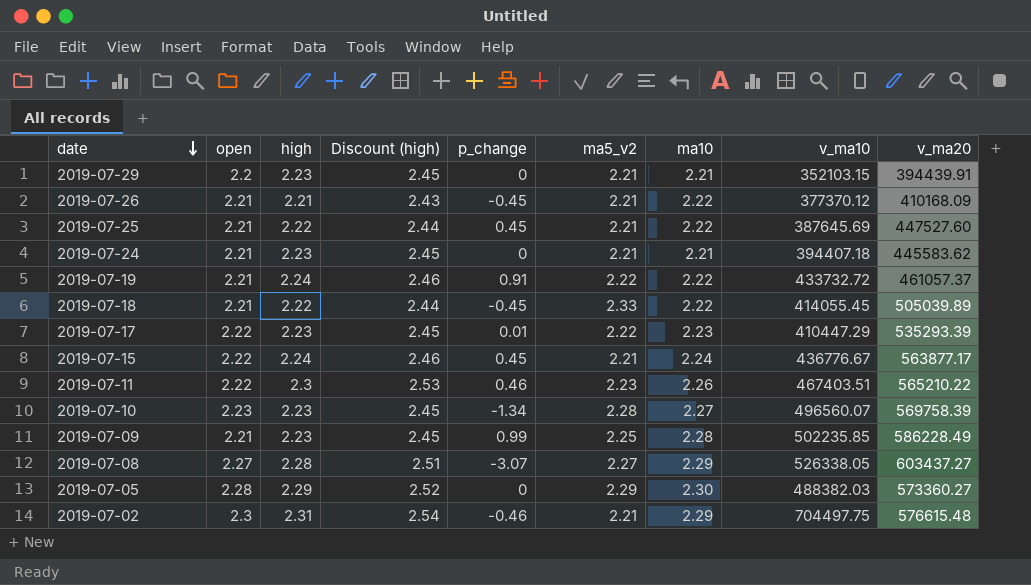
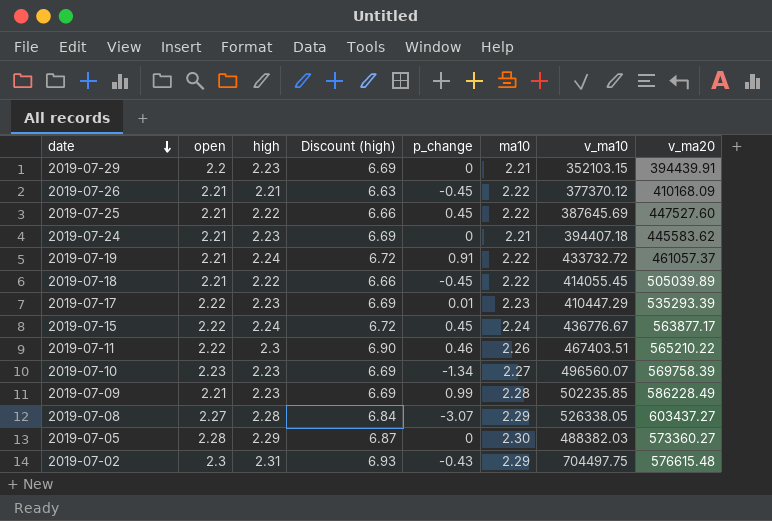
column ma5_v2 | position: 6 -> none
column Discount (high) | formula: [high] * 1.1 -> [high] * 3
2019-07-02 | p_change: -0.46 -> -0.43

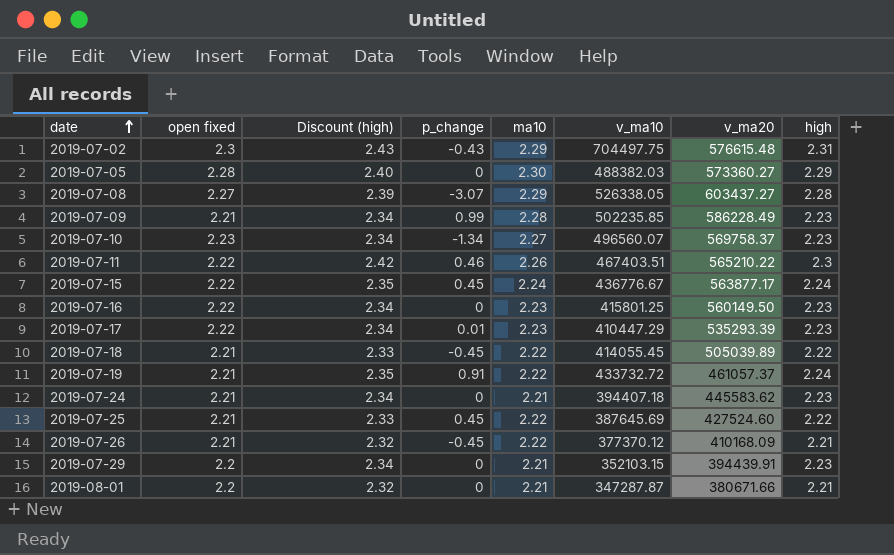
row order: date descending -> date ascending
column name: open -> open fixed
column Discount (high) | formula: [high] * 3 -> [high] * 1.05
column high | position: 3 -> 8
2019-07-10 | v_ma20: 569758.39 -> 569758.37
row 2019-07-16: none -> 2.22 | 2.34 | 0 | 2.23 | 415801.25 | 560149.50 | 2.23
2019-07-25 | v_ma20: 447527.60 -> 427524.60
row 2019-08-01: none -> 2.2 | 2.32 | 0 | 2.21 | 347287.87 | 380671.66 | 2.21

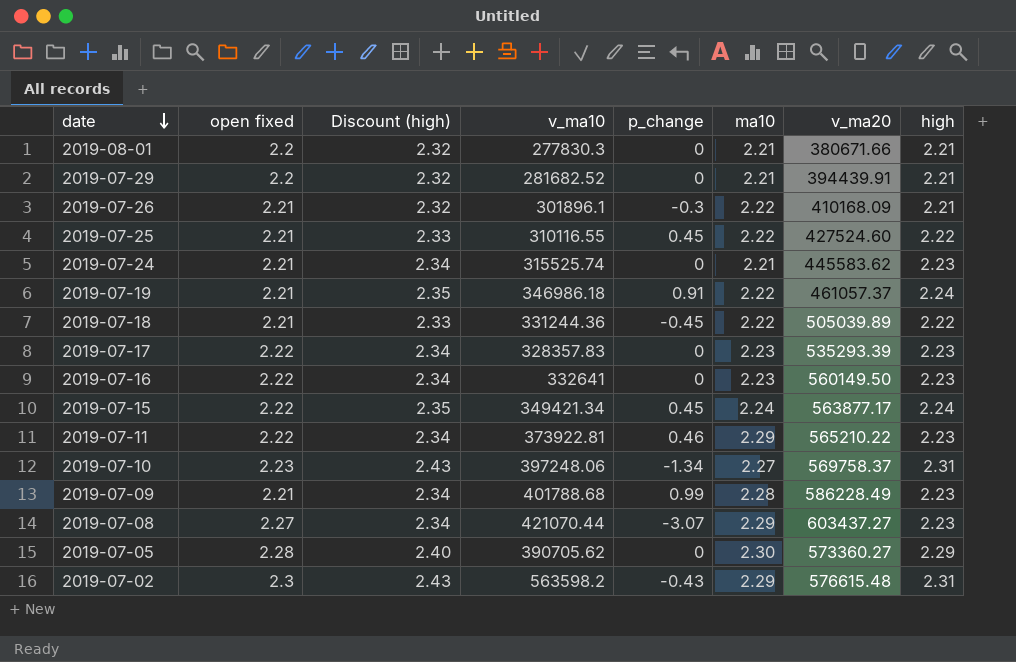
row order: date ascending -> date descending
column v_ma10 | position: 6 -> 4
2019-08-01 | v_ma10: 347287.87 -> 277830.3
2019-07-29 | Discount (high): 2.34 -> 2.32
2019-07-29 | v_ma10: 352103.15 -> 281682.52
2019-07-29 | high: 2.23 -> 2.21
2019-07-26 | v_ma10: 377370.12 -> 301896.1
2019-07-26 | p_change: -0.45 -> -0.3
2019-07-25 | v_ma10: 387645.69 -> 310116.55
2019-07-24 | v_ma10: 394407.18 -> 315525.74
2019-07-19 | v_ma10: 433732.72 -> 346986.18
2019-07-18 | v_ma10: 414055.45 -> 331244.36
2019-07-17 | v_ma10: 410447.29 -> 328357.83
2019-07-17 | p_change: 0.01 -> 0
2019-07-16 | v_ma10: 415801.25 -> 332641
2019-07-15 | v_ma10: 436776.67 -> 349421.34
2019-07-11 | Discount (high): 2.42 -> 2.34
2019-07-11 | v_ma10: 467403.51 -> 373922.81
2019-07-11 | ma10: 2.26 -> 2.29
2019-07-11 | high: 2.3 -> 2.23
2019-07-10 | Discount (high): 2.34 -> 2.43
2019-07-10 | v_ma10: 496560.07 -> 397248.06
2019-07-10 | high: 2.23 -> 2.31
2019-07-09 | v_ma10: 502235.85 -> 401788.68
2019-07-08 | Discount (high): 2.39 -> 2.34
2019-07-08 | v_ma10: 526338.05 -> 421070.44
2019-07-08 | high: 2.28 -> 2.23
2019-07-05 | v_ma10: 488382.03 -> 390705.62
2019-07-02 | v_ma10: 704497.75 -> 563598.2

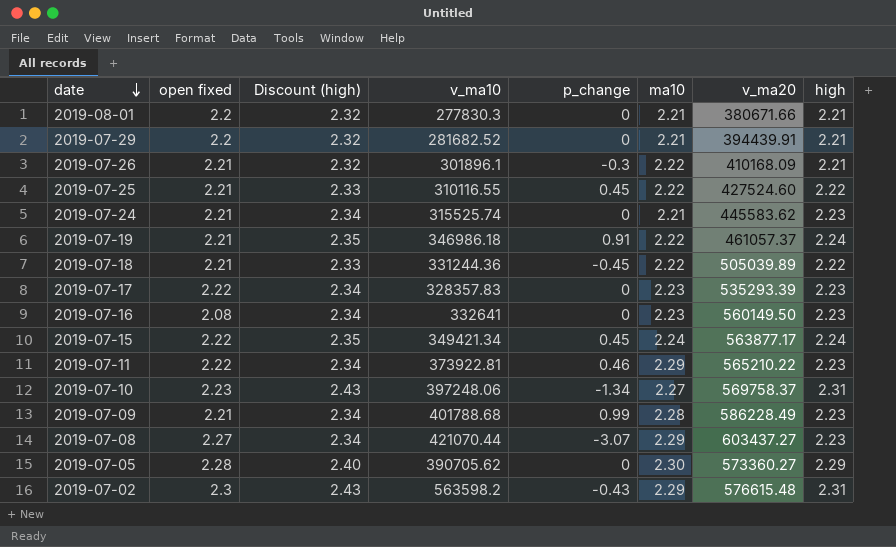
2019-07-16 | open fixed: 2.22 -> 2.08

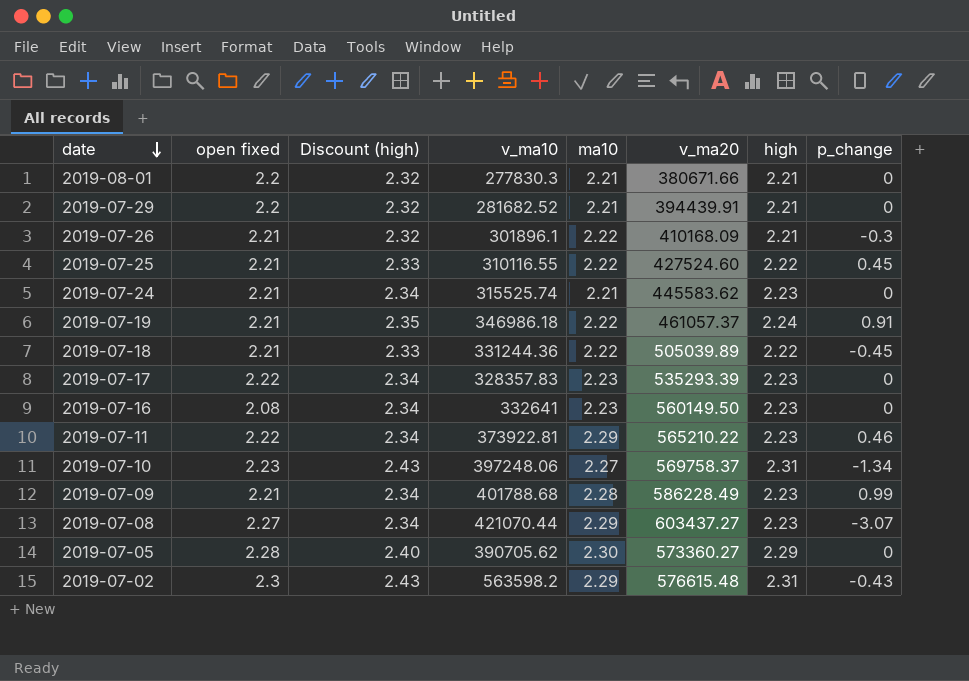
column p_change | position: 5 -> 8
row 2019-07-15: 2.22 | 2.35 | 349421.34 | 0.45 | 2.24 | 563877.17 | 2.24 -> none

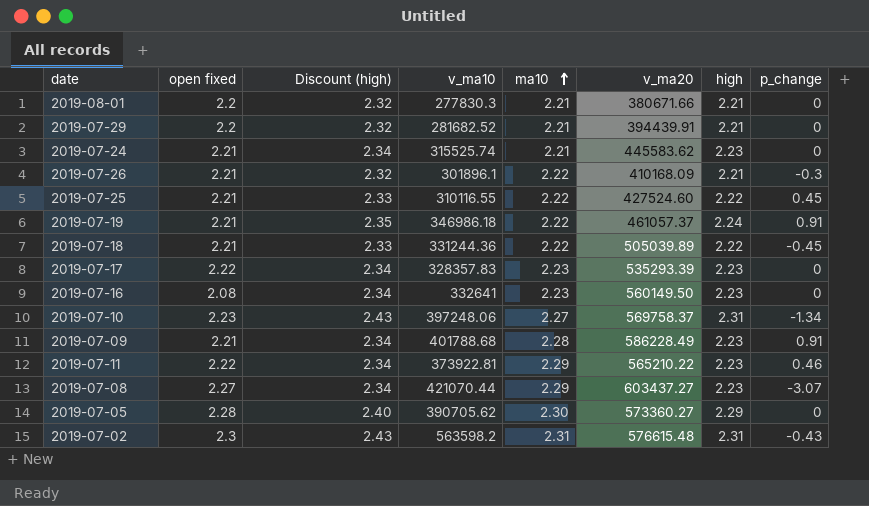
row order: date descending -> ma10 ascending
2019-07-09 | p_change: 0.99 -> 0.91
2019-07-02 | ma10: 2.29 -> 2.31

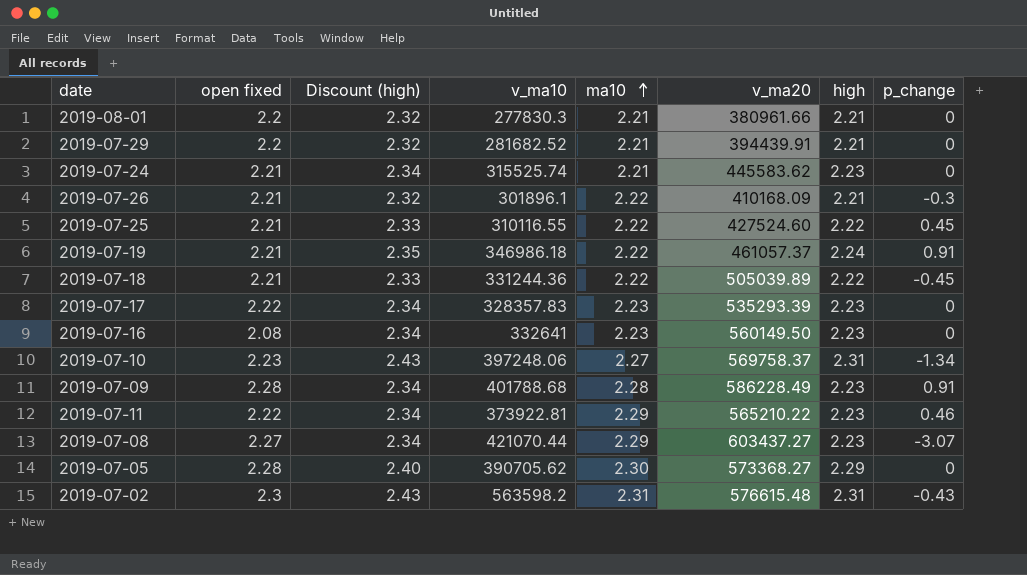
2019-08-01 | v_ma20: 380671.66 -> 380961.66
2019-07-09 | open fixed: 2.21 -> 2.28
2019-07-05 | v_ma20: 573360.27 -> 573368.27

